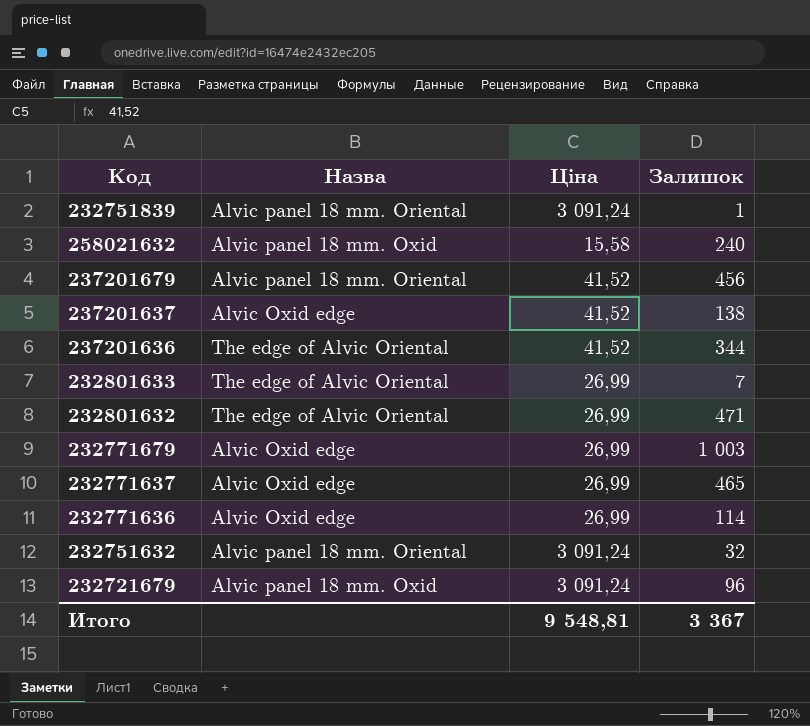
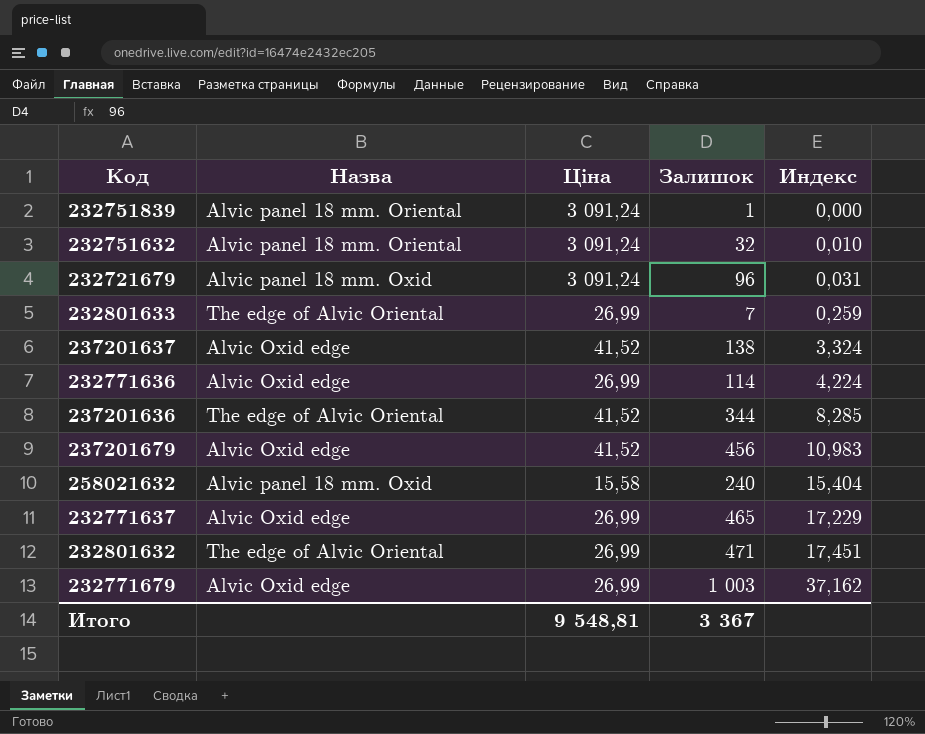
row order: none -> Индекс ascending
column Индекс | formula: none -> [Залишок] / [Ціна]
237201679 | Назва: Alvic panel 18 mm. Oriental -> Alvic Oxid edge

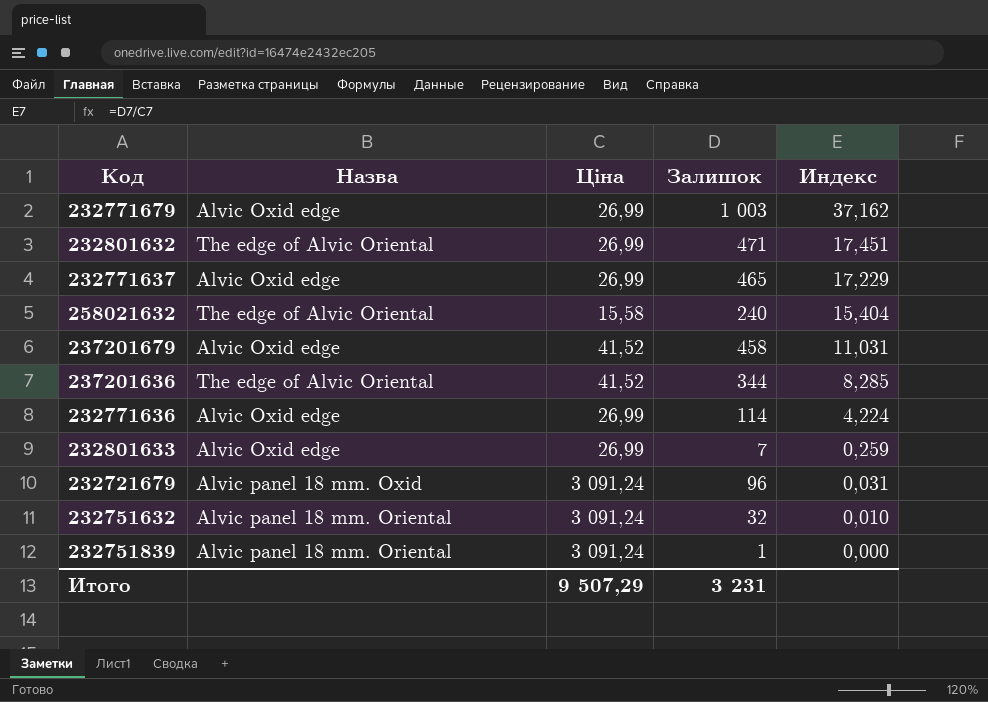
row order: Индекс ascending -> Индекс descending
row 237201637: Alvic Oxid edge | 41,52 | 138 | 3,324 -> none
258021632 | Назва: Alvic panel 18 mm. Oxid -> The edge of Alvic Oriental
237201679 | Залишок: 456 -> 458
237201679 | Индекс: 10,983 -> 11,031
232801633 | Назва: The edge of Alvic Oriental -> Alvic Oxid edge
Итого | Ціна: 9 548,81 -> 9 507,29
Итого | Залишок: 3 367 -> 3 231

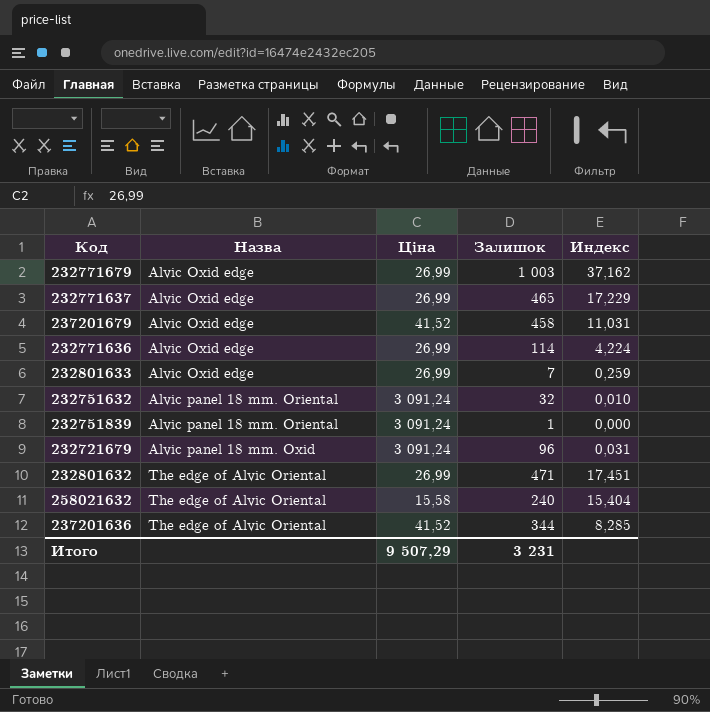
row order: Индекс descending -> Назва ascending

